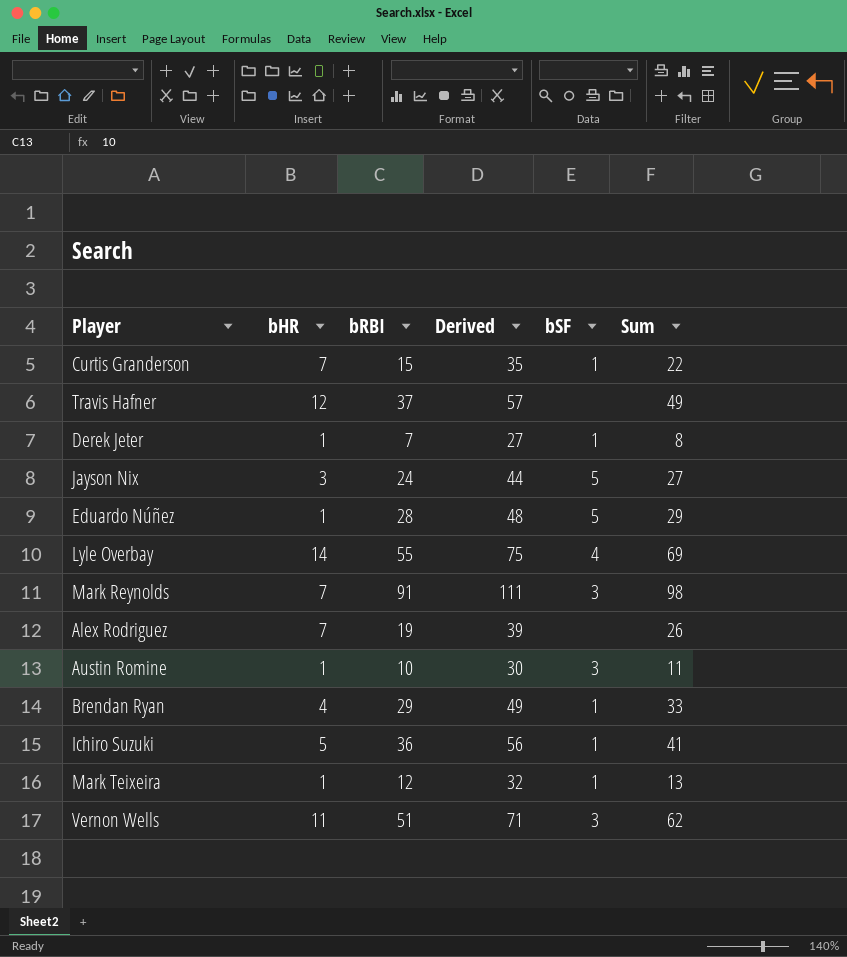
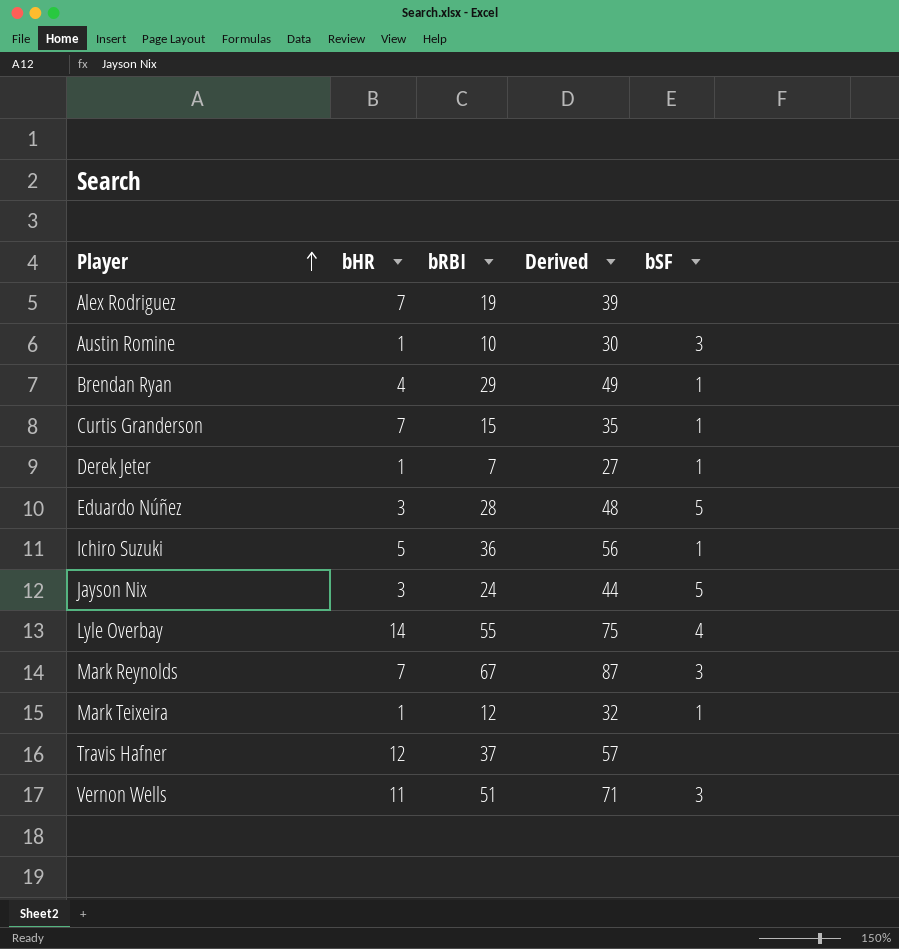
row order: none -> Player ascending
column Sum | formula: [bHR] + [bRBI] -> none
Eduardo Núñez | bHR: 1 -> 3
Mark Reynolds | bRBI: 91 -> 67
Mark Reynolds | Derived: 111 -> 87

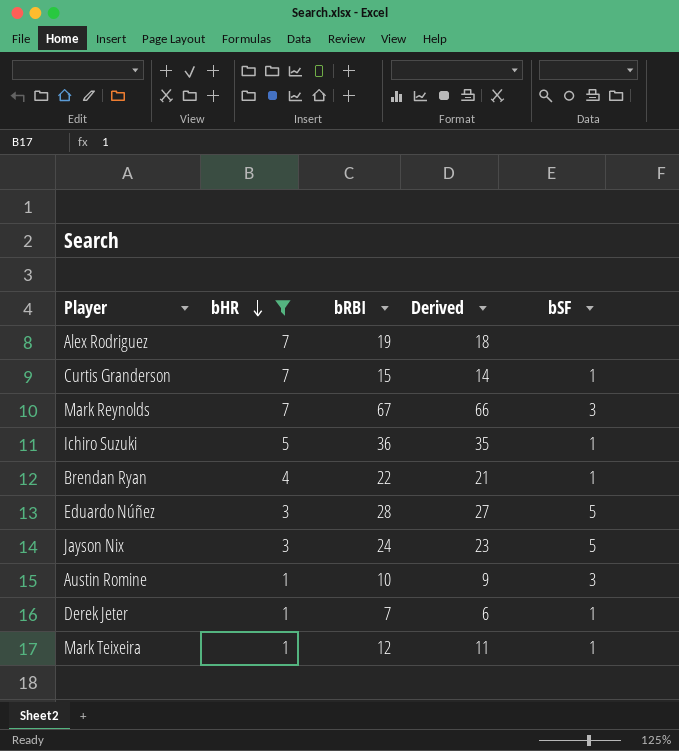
filter: none -> bHR <= 7
row order: Player ascending -> bHR descending
column Derived | formula: [bRBI] + 20 -> [bRBI] - 1
Brendan Ryan | bRBI: 29 -> 22

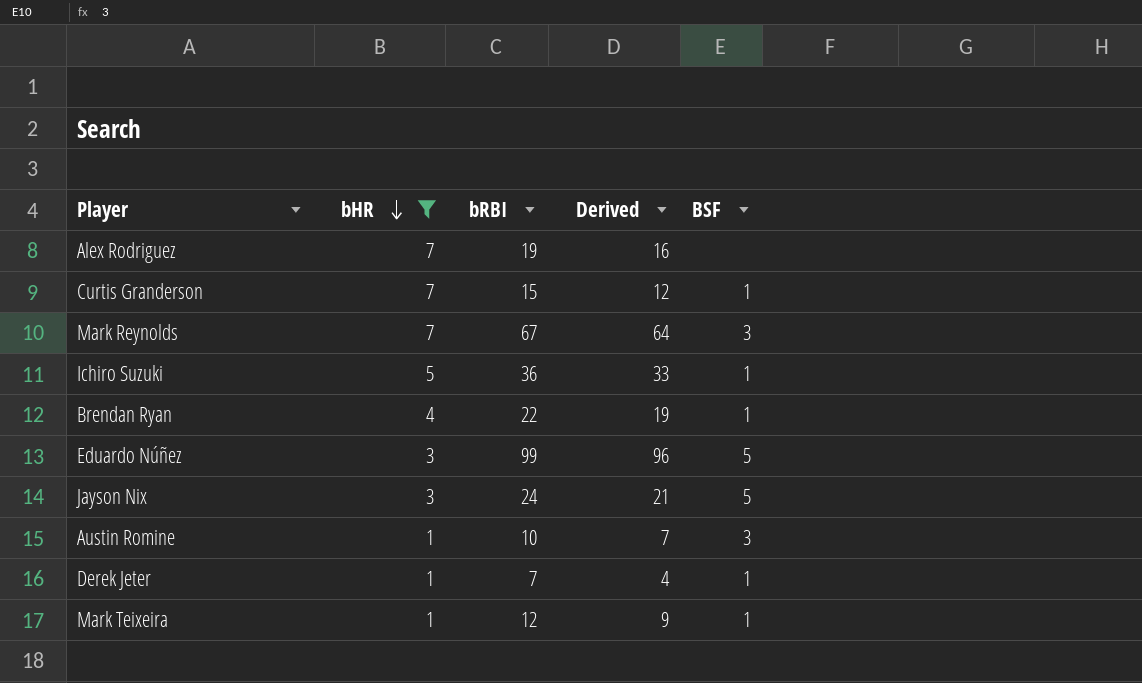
column Derived | formula: [bRBI] - 1 -> [bRBI] - 3
column name: bSF -> BSF
Eduardo Núñez | bRBI: 28 -> 99

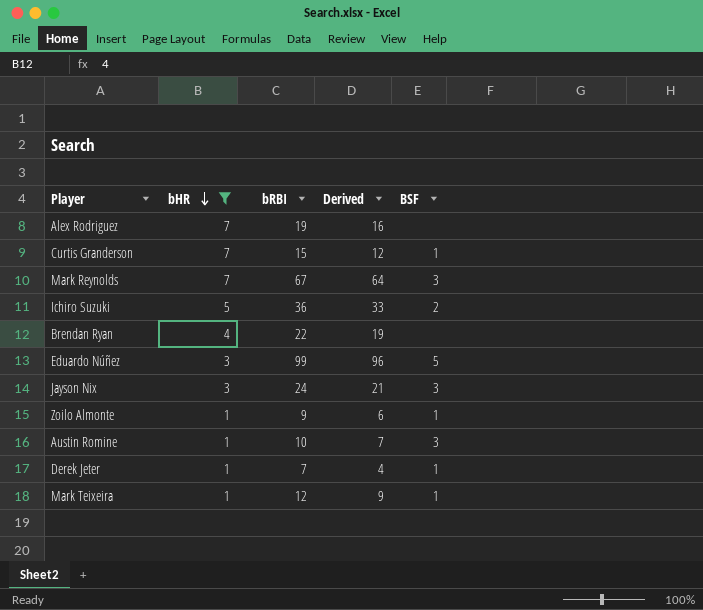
Ichiro Suzuki | BSF: 1 -> 2
Brendan Ryan | BSF: 1 -> none
Jayson Nix | BSF: 5 -> 3
row Zoilo Almonte: none -> 1 | 9 | 6 | 1

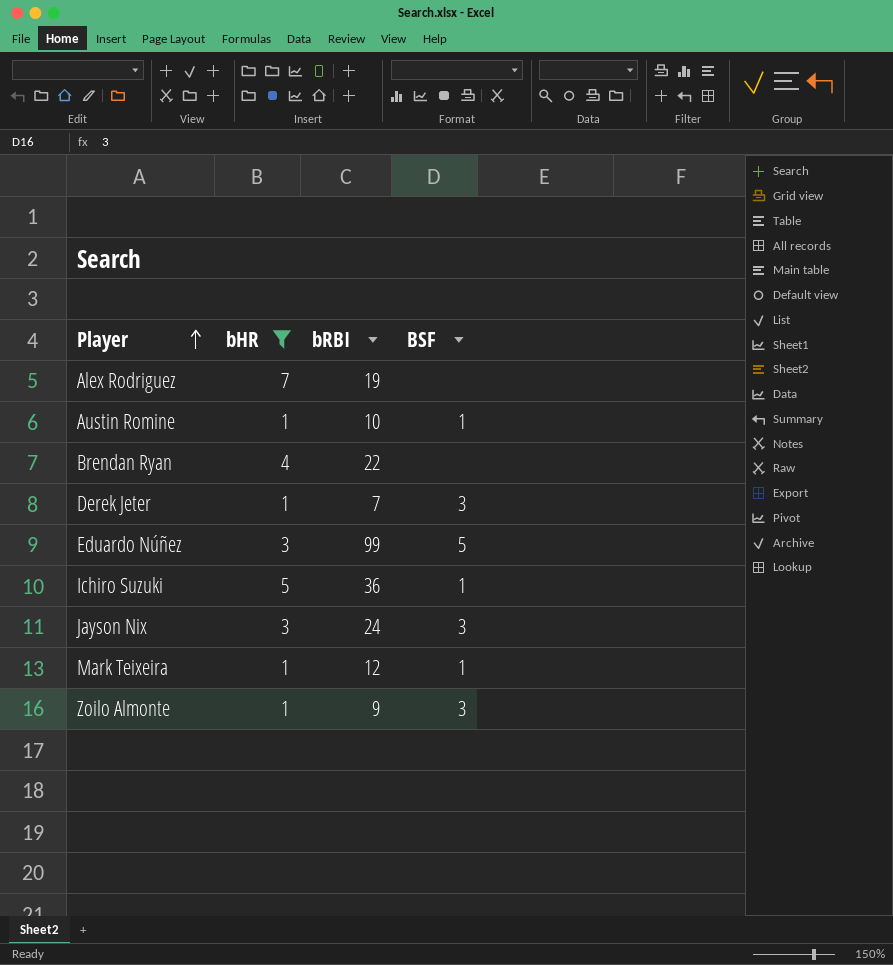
row order: bHR descending -> Player ascending
column Derived | formula: [bRBI] - 3 -> none
row Curtis Granderson: 7 | 15 | 12 | 1 -> none
row Mark Reynolds: 7 | 67 | 64 | 3 -> none
Austin Romine | BSF: 3 -> 1
Derek Jeter | BSF: 1 -> 3
Ichiro Suzuki | BSF: 2 -> 1
Zoilo Almonte | BSF: 1 -> 3

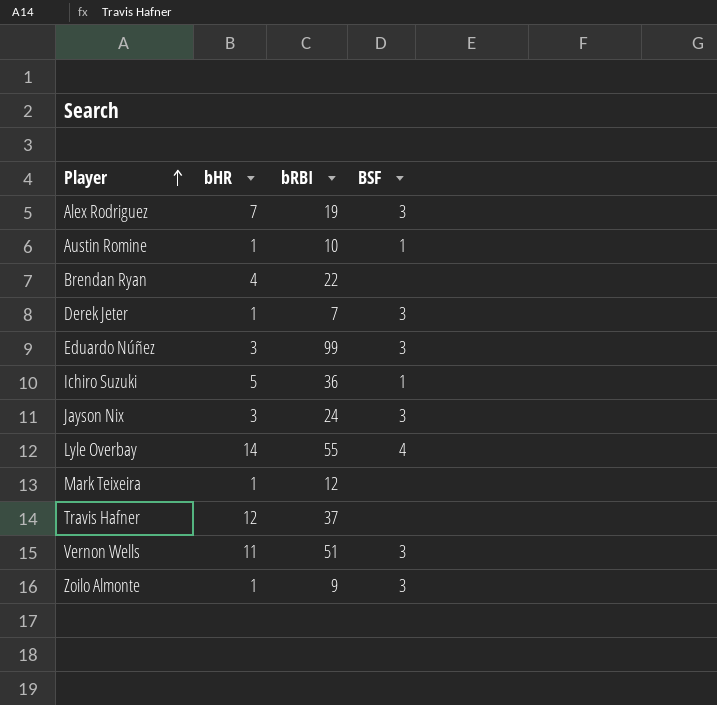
filter: bHR <= 7 -> none
Alex Rodriguez | BSF: none -> 3
Eduardo Núñez | BSF: 5 -> 3
Mark Teixeira | BSF: 1 -> none

